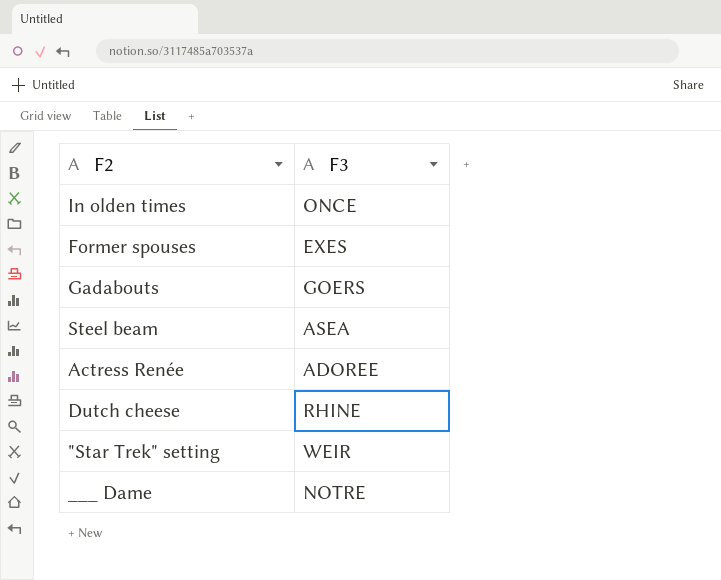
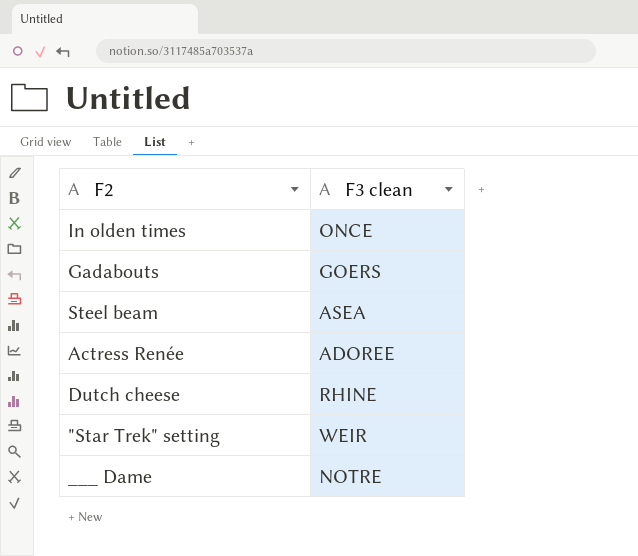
column name: F3 -> F3 clean
row Former spouses: EXES -> none

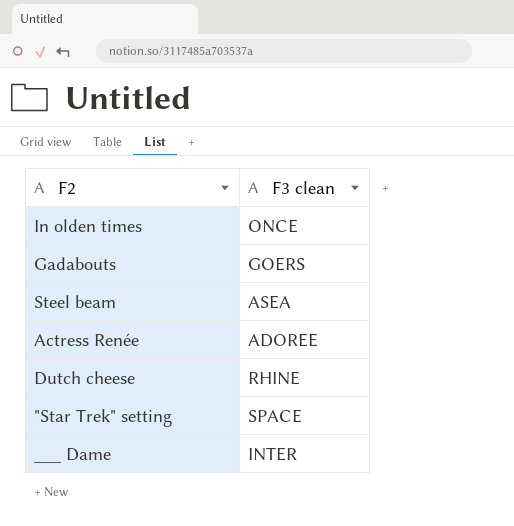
"Star Trek" setting | F3 clean: WEIR -> SPACE
___ Dame | F3 clean: NOTRE -> INTER

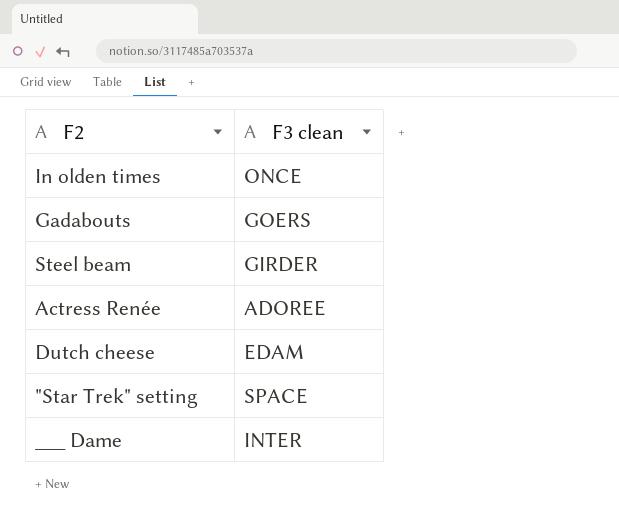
Steel beam | F3 clean: ASEA -> GIRDER
Dutch cheese | F3 clean: RHINE -> EDAM

